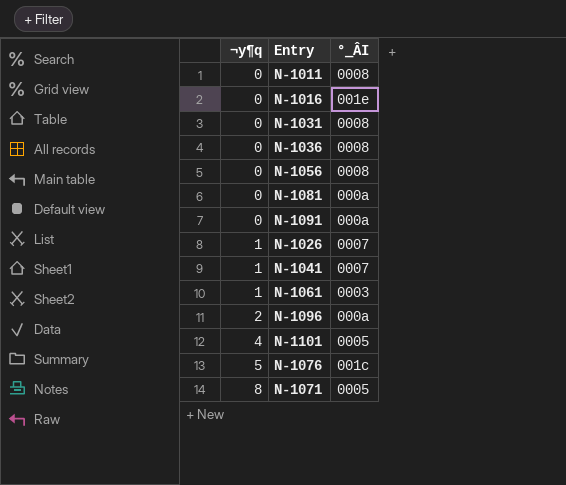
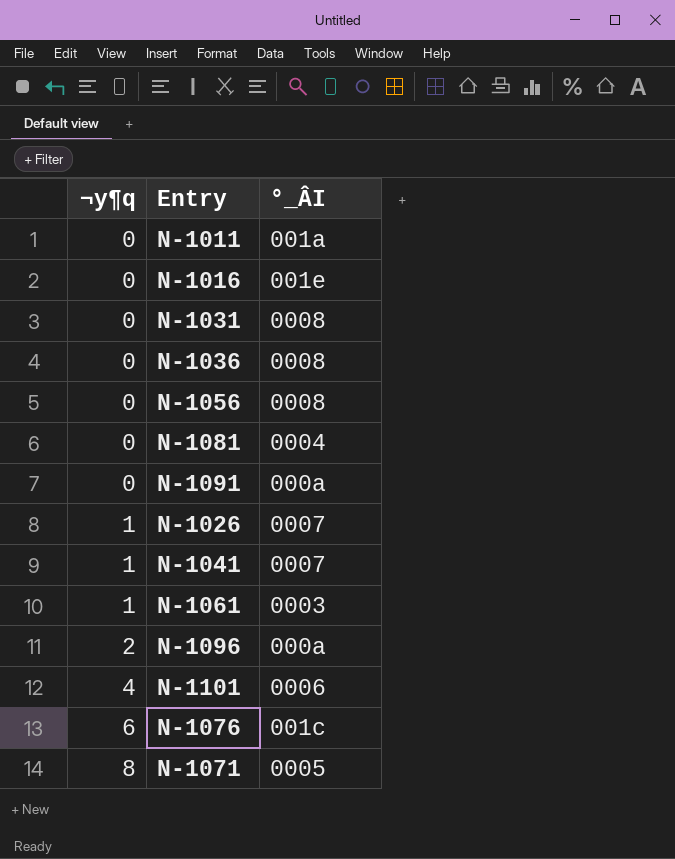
N-1011 | °_ÂI: 0008 -> 001a
N-1081 | °_ÂI: 000a -> 0004
N-1101 | °_ÂI: 0005 -> 0006
N-1076 | ¬y¶q: 5 -> 6

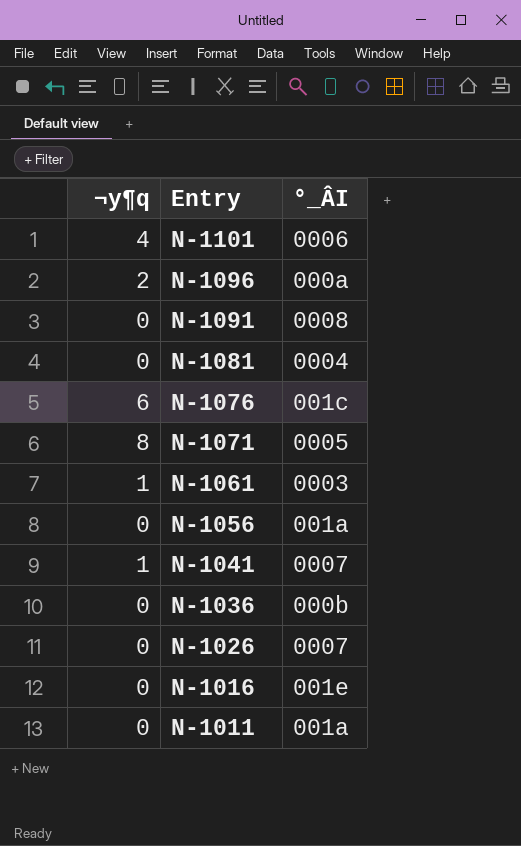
row order: ¬y¶q ascending -> Entry descending
row N-1031: 0 | 0008 -> none
N-1091 | °_ÂI: 000a -> 0008
N-1056 | °_ÂI: 0008 -> 001a
N-1036 | °_ÂI: 0008 -> 000b
N-1026 | ¬y¶q: 1 -> 0

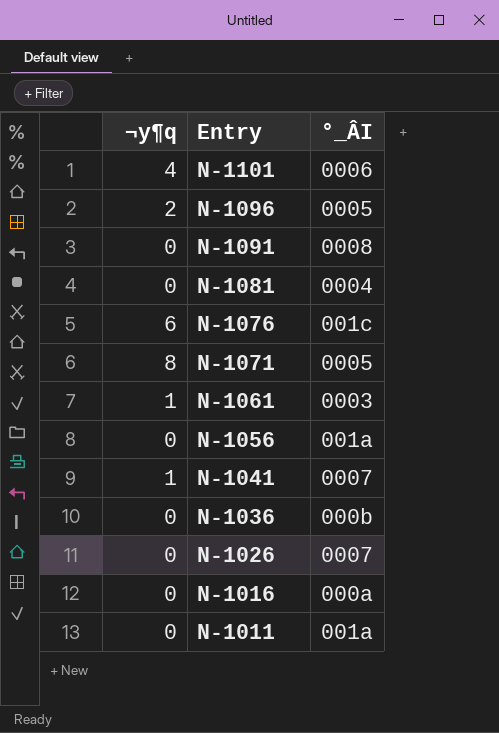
N-1096 | °_ÂI: 000a -> 0005
N-1016 | °_ÂI: 001e -> 000a

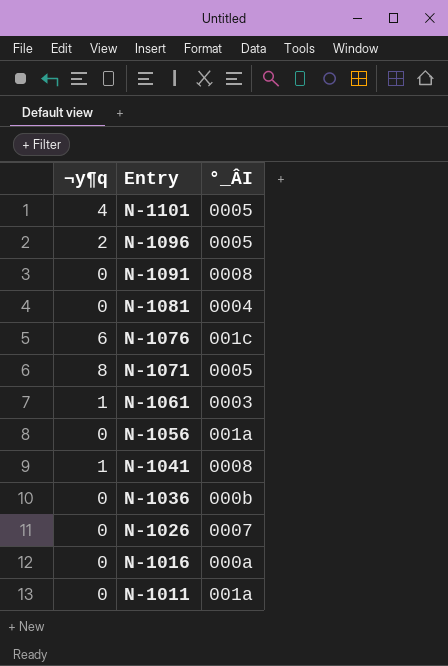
N-1101 | °_ÂI: 0006 -> 0005
N-1041 | °_ÂI: 0007 -> 0008

